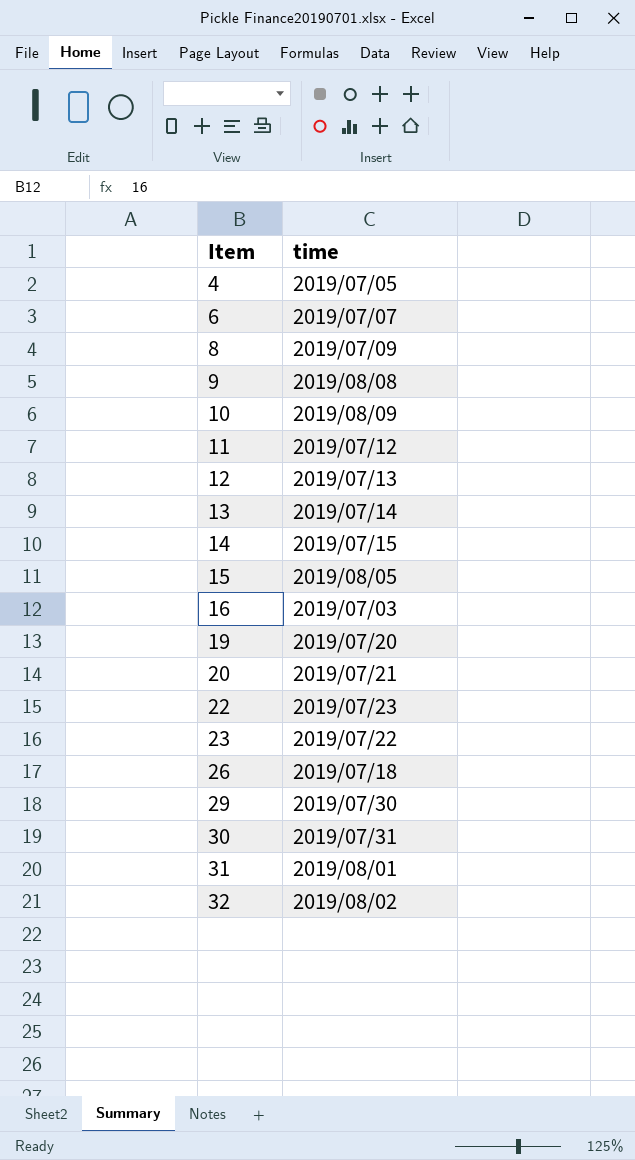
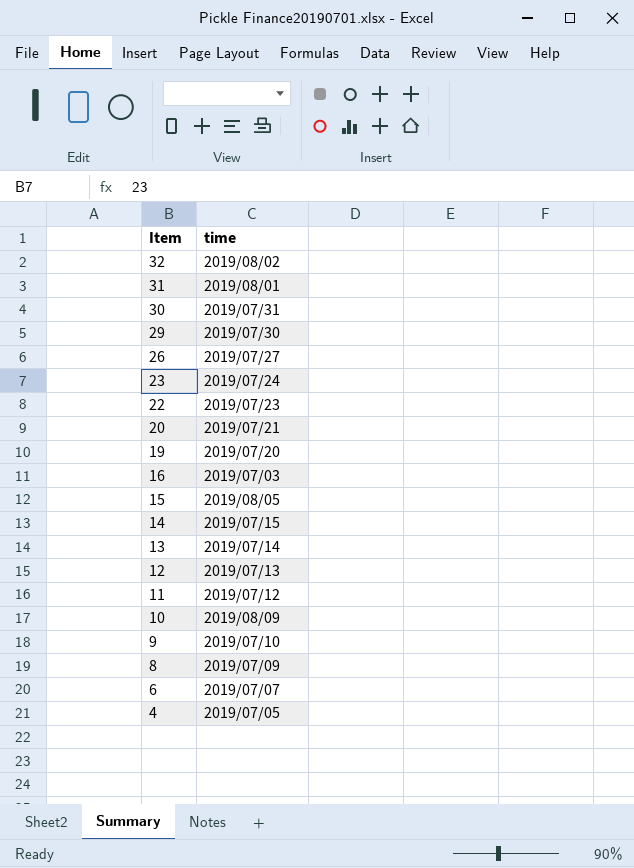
row order: Item ascending -> Item descending
26 | time: 2019/07/18 -> 2019/07/27
23 | time: 2019/07/22 -> 2019/07/24
9 | time: 2019/08/08 -> 2019/07/10

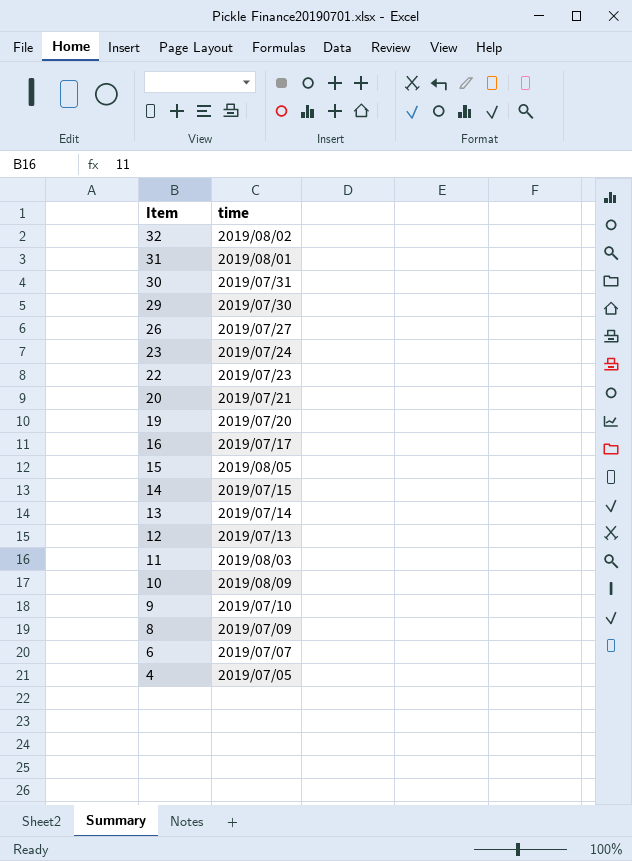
16 | time: 2019/07/03 -> 2019/07/17
11 | time: 2019/07/12 -> 2019/08/03

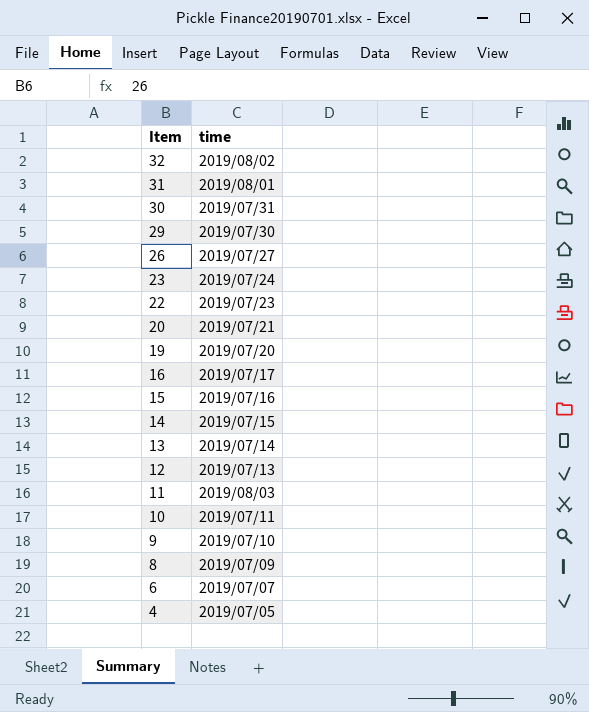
15 | time: 2019/08/05 -> 2019/07/16
10 | time: 2019/08/09 -> 2019/07/11

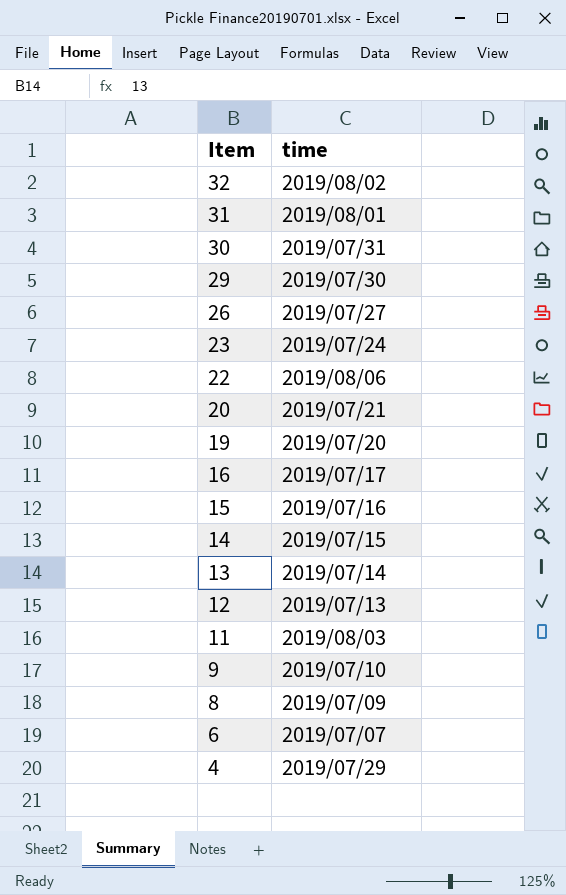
row 10: 2019/07/11 -> none
22 | time: 2019/07/23 -> 2019/08/06
4 | time: 2019/07/05 -> 2019/07/29

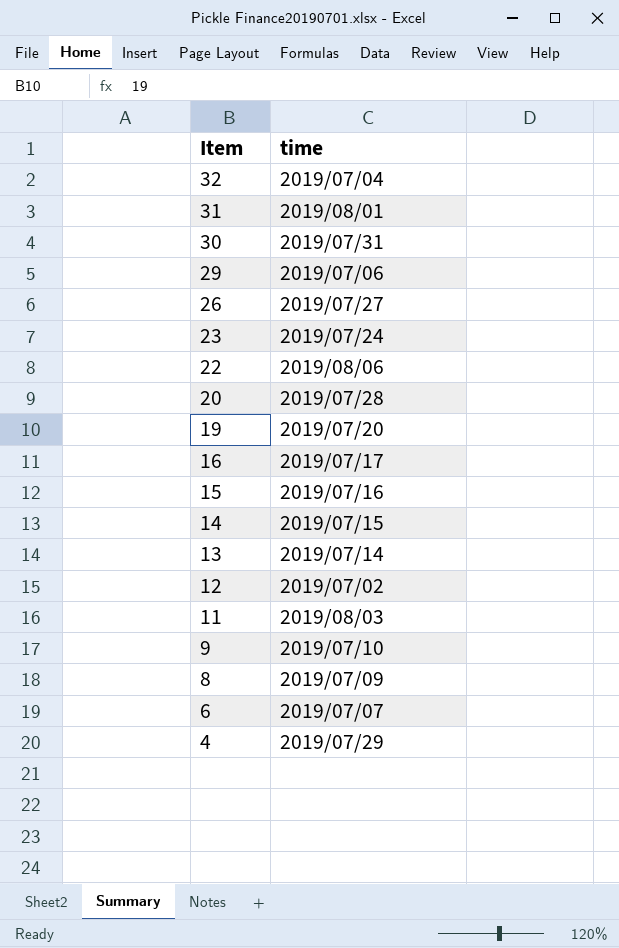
32 | time: 2019/08/02 -> 2019/07/04
29 | time: 2019/07/30 -> 2019/07/06
20 | time: 2019/07/21 -> 2019/07/28
12 | time: 2019/07/13 -> 2019/07/02

